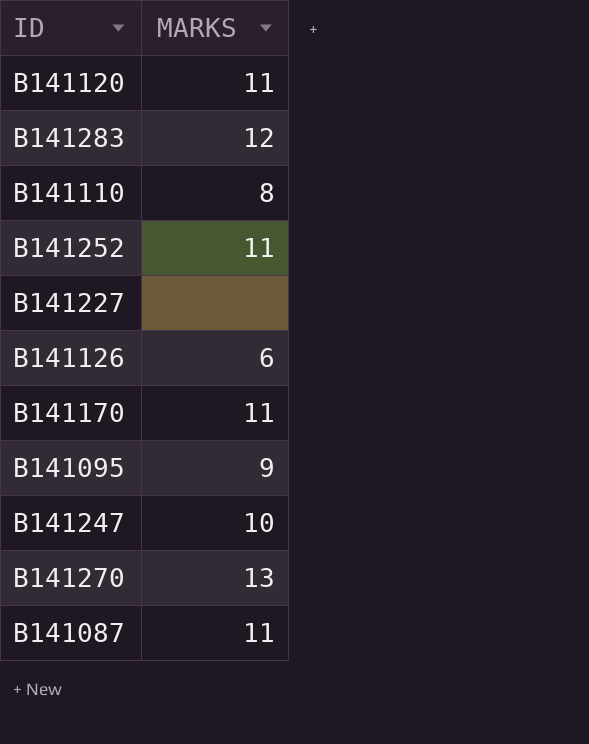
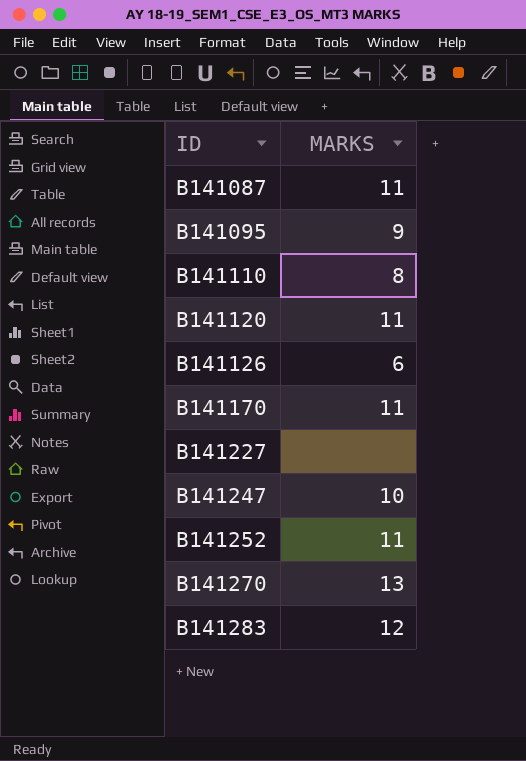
row order: none -> ID ascending

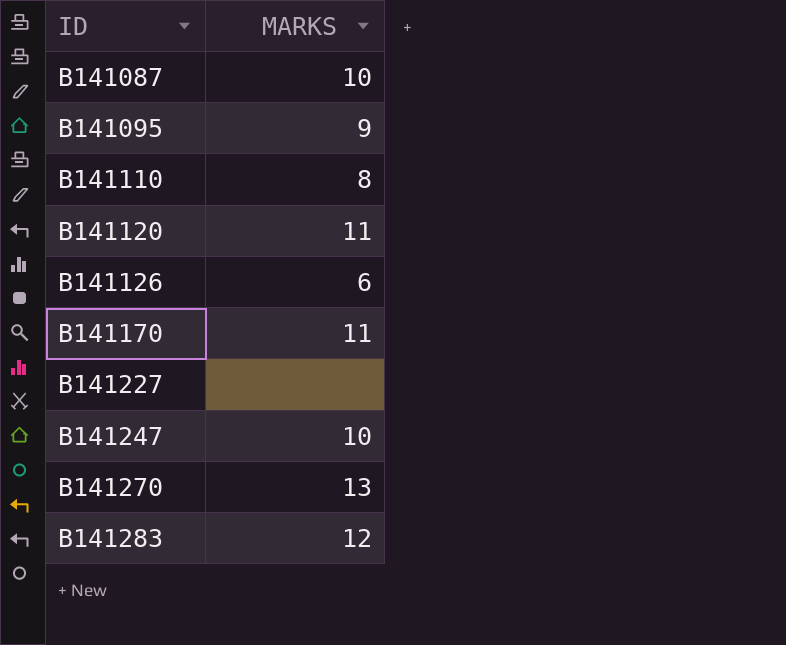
row B141252: 11 -> none
B141087 | MARKS: 11 -> 10

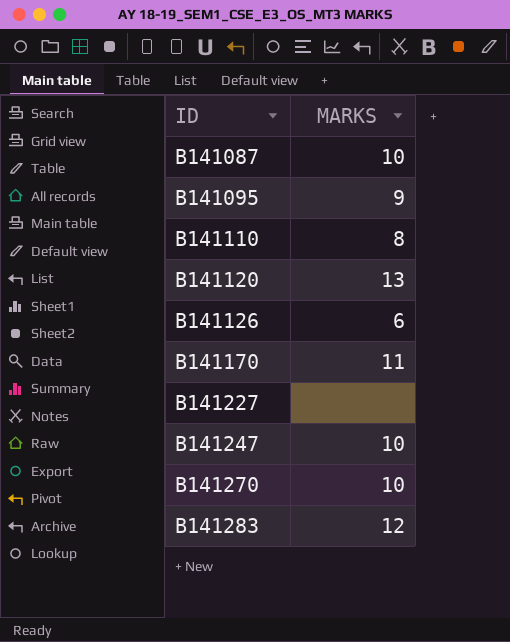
B141120 | MARKS: 11 -> 13
B141270 | MARKS: 13 -> 10

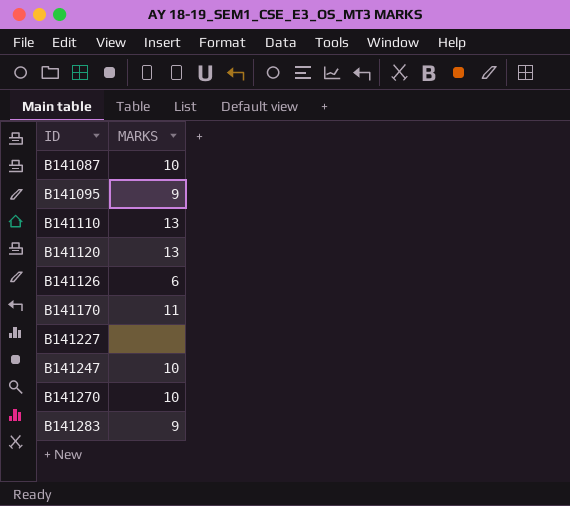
B141110 | MARKS: 8 -> 13
B141283 | MARKS: 12 -> 9

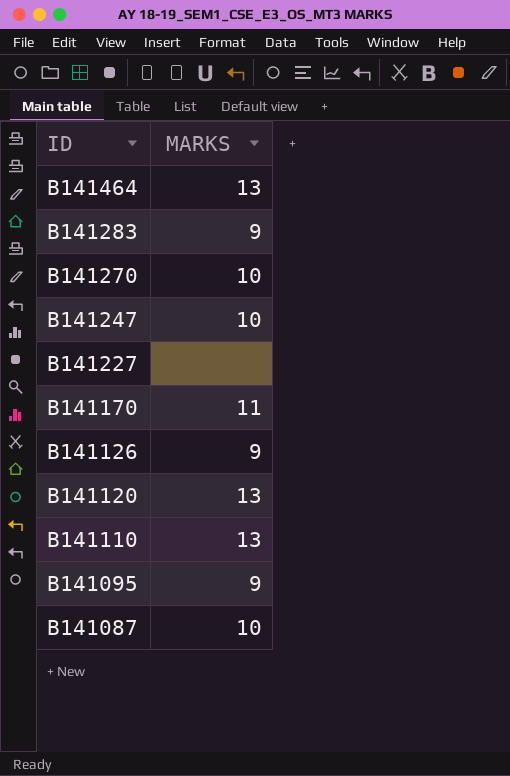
row order: ID ascending -> ID descending
row B141464: none -> 13
B141126 | MARKS: 6 -> 9

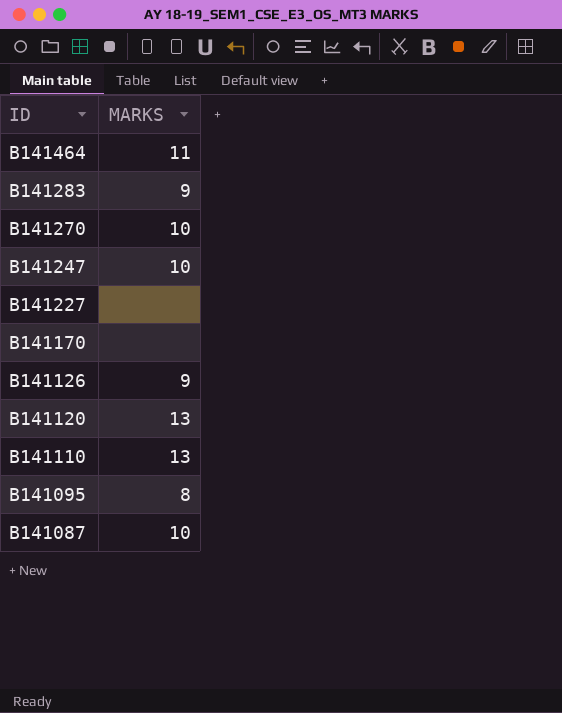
B141464 | MARKS: 13 -> 11
B141170 | MARKS: 11 -> none
B141095 | MARKS: 9 -> 8

